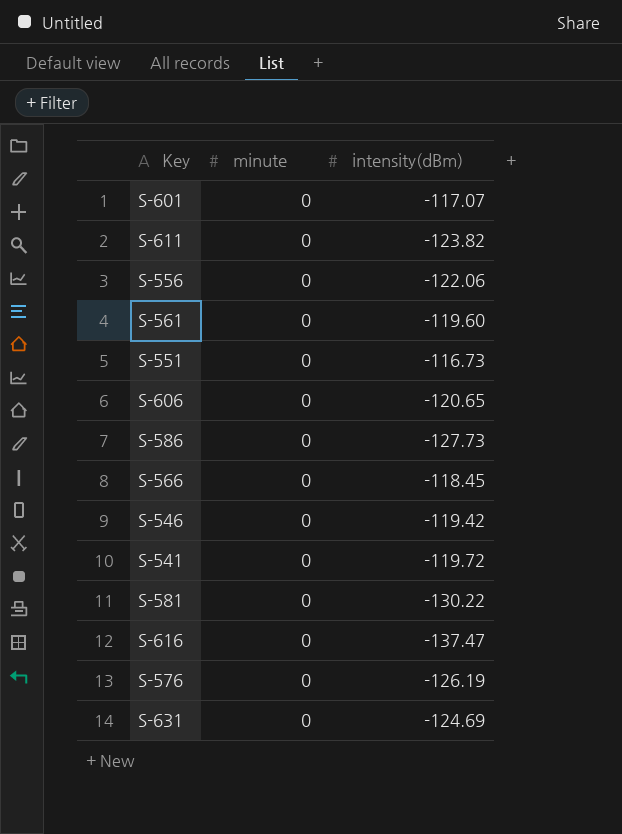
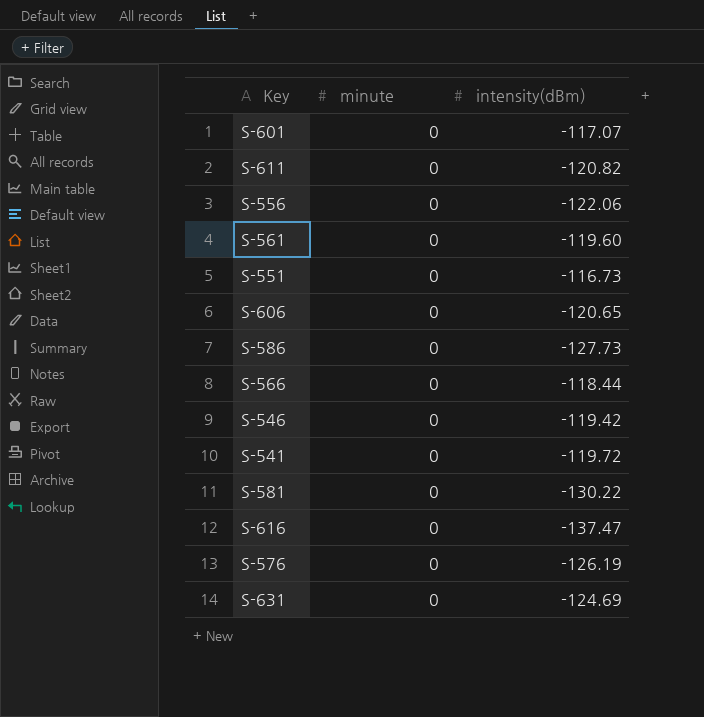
S-611 | intensity(dBm): -123.82 -> -120.82
S-566 | intensity(dBm): -118.45 -> -118.44

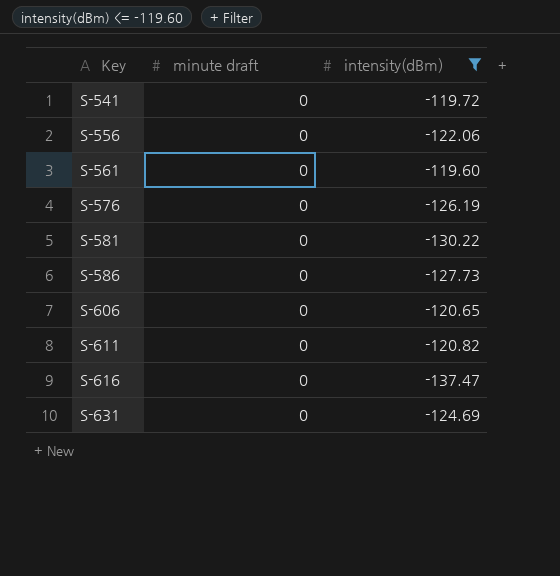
filter: none -> intensity(dBm) <= -119.60
row order: none -> Key ascending
column name: minute -> minute draft

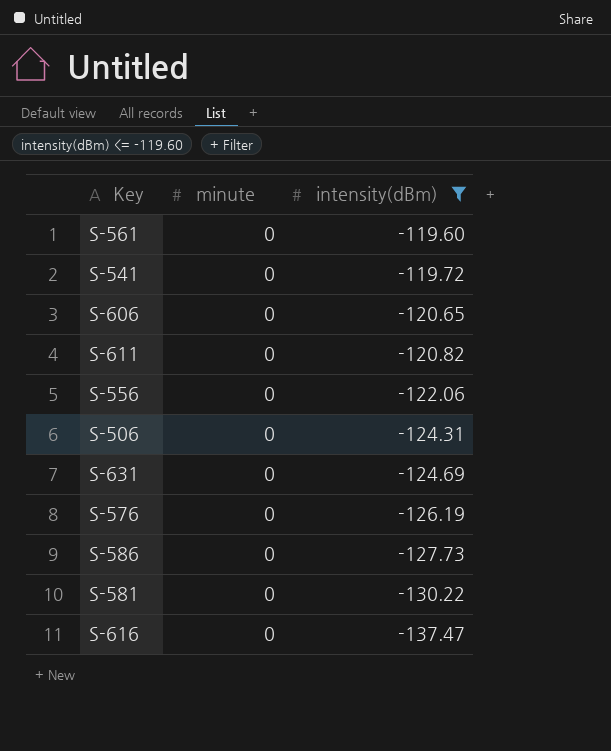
row order: Key ascending -> intensity(dBm) descending
column name: minute draft -> minute
row S-506: none -> 0 | -124.31

